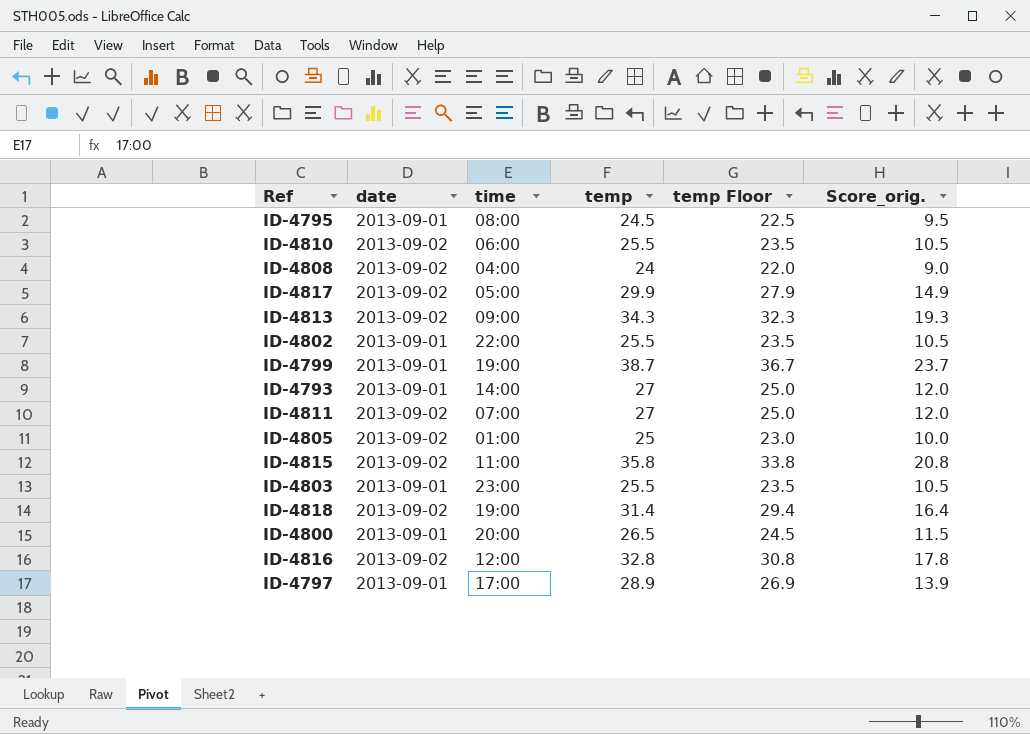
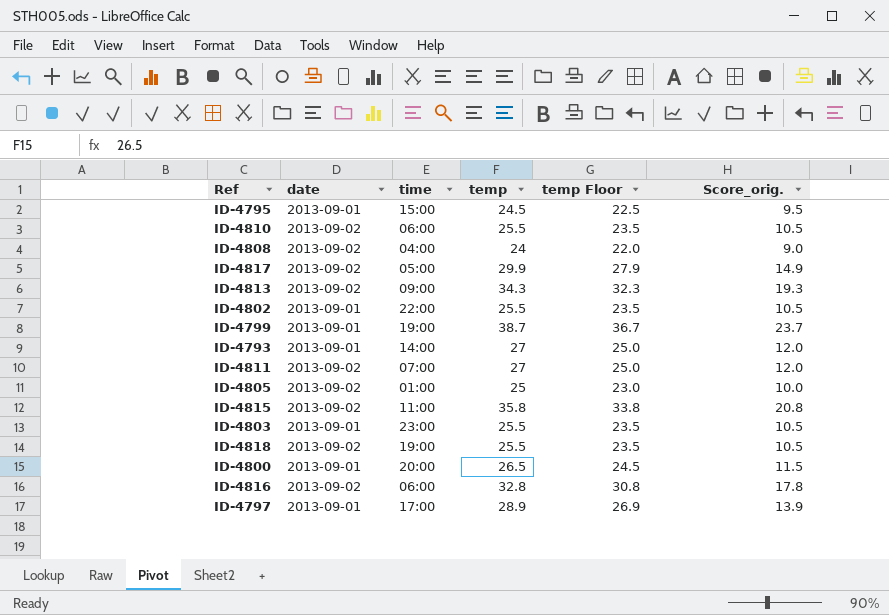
ID-4795 | time: 08:00 -> 15:00
ID-4818 | temp: 31.4 -> 25.5
ID-4818 | temp Floor: 29.4 -> 23.5
ID-4818 | Score_orig.: 16.4 -> 10.5
ID-4816 | time: 12:00 -> 06:00

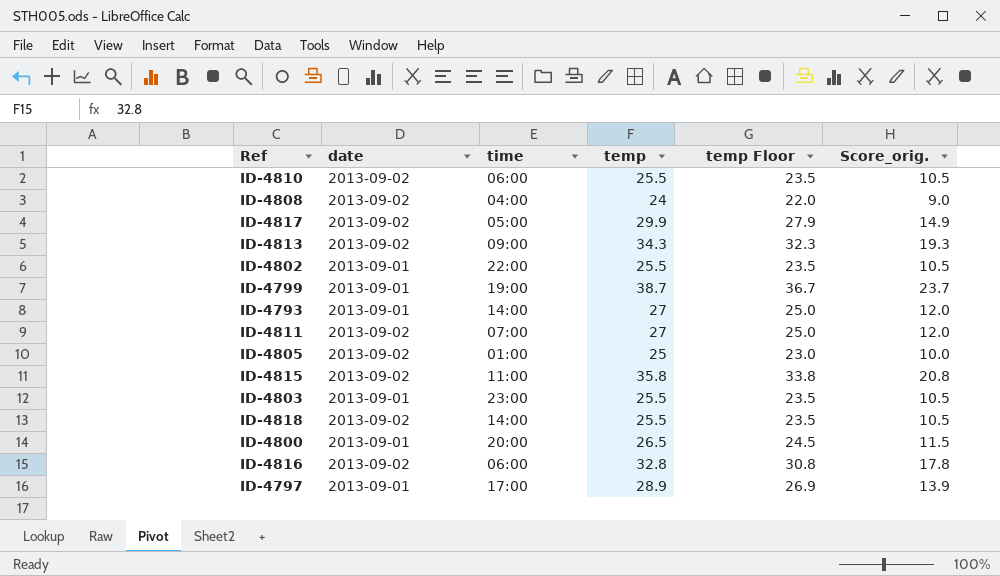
row ID-4795: 2013-09-01 | 15:00 | 24.5 | 22.5 | 9.5 -> none
ID-4818 | time: 19:00 -> 14:00

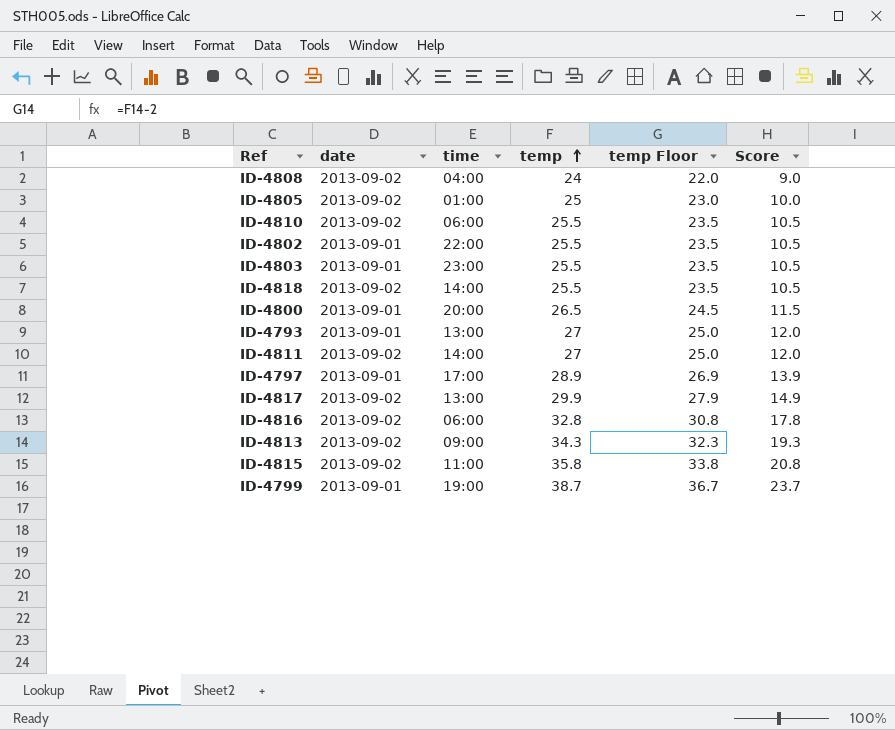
row order: none -> temp ascending
column name: Score_orig. -> Score
ID-4793 | time: 14:00 -> 13:00
ID-4811 | time: 07:00 -> 14:00
ID-4817 | time: 05:00 -> 13:00

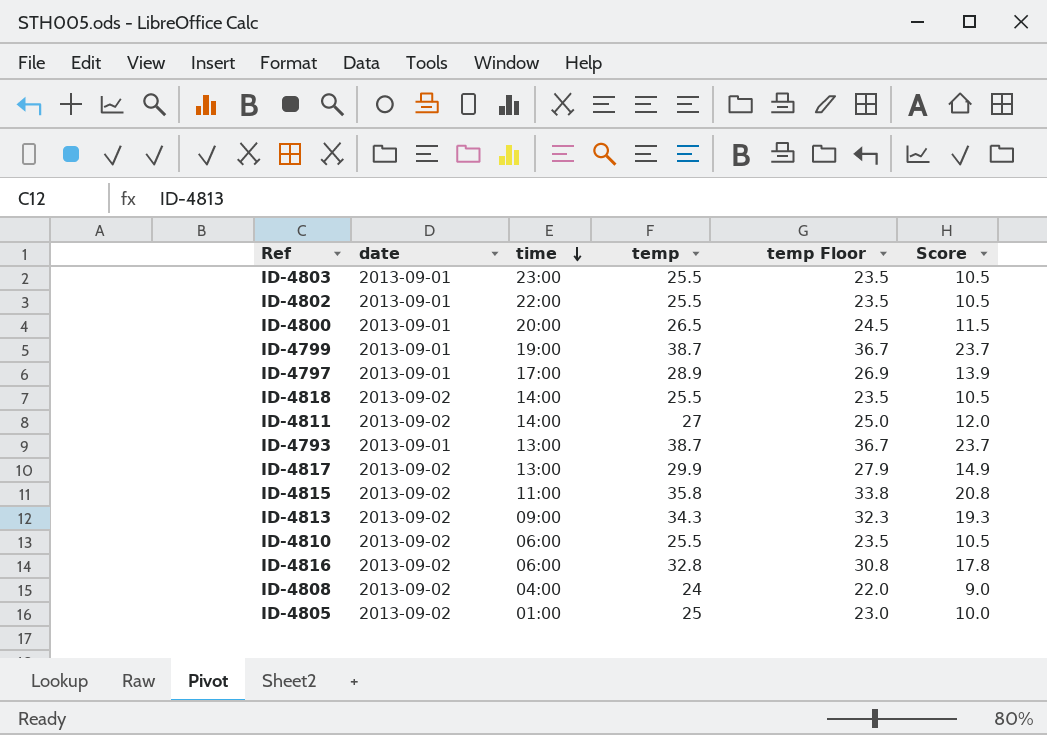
row order: temp ascending -> time descending
ID-4793 | temp: 27 -> 38.7
ID-4793 | temp Floor: 25.0 -> 36.7
ID-4793 | Score: 12.0 -> 23.7

